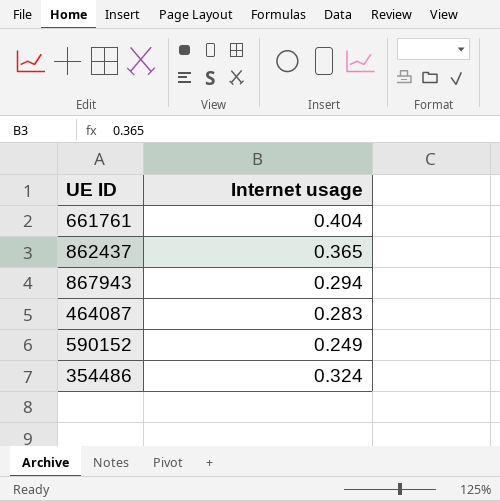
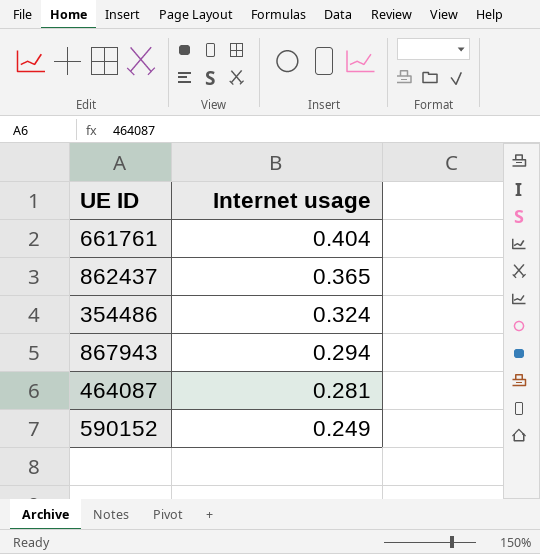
row order: none -> Internet usage descending
464087 | Internet usage: 0.283 -> 0.281

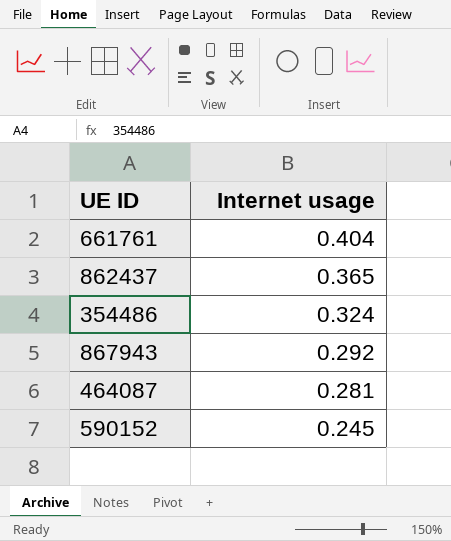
867943 | Internet usage: 0.294 -> 0.292
590152 | Internet usage: 0.249 -> 0.245

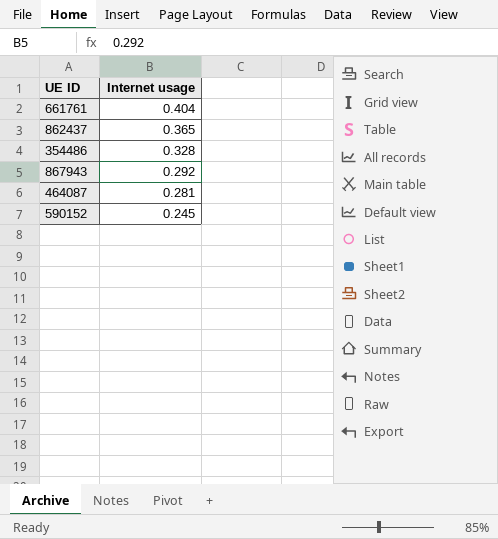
354486 | Internet usage: 0.324 -> 0.328

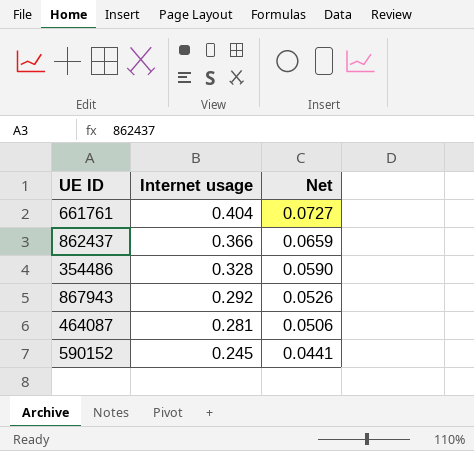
column Net | formula: none -> [Internet usage] * 0.18
862437 | Internet usage: 0.365 -> 0.366

